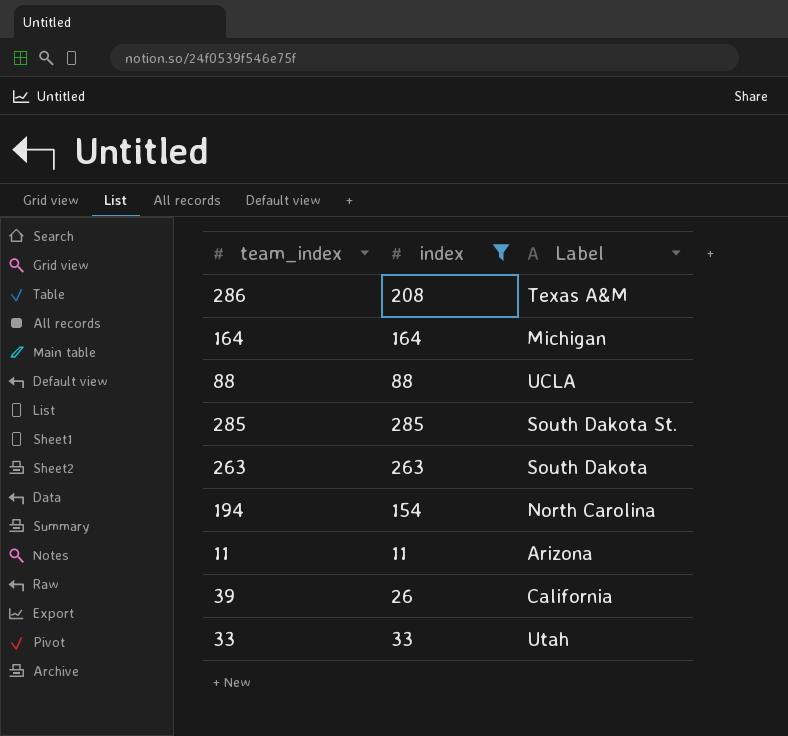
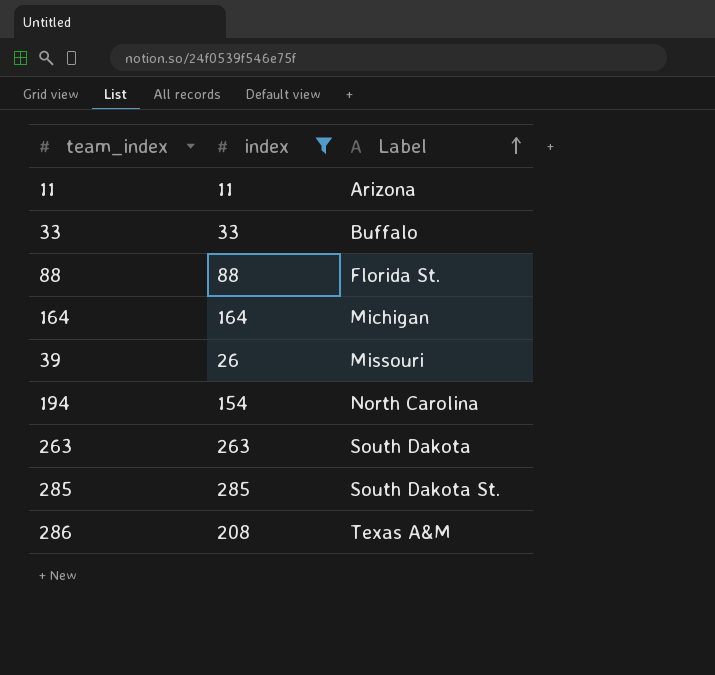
row order: none -> Label ascending
33 | Label: Utah -> Buffalo
88 | Label: UCLA -> Florida St.
39 | Label: California -> Missouri

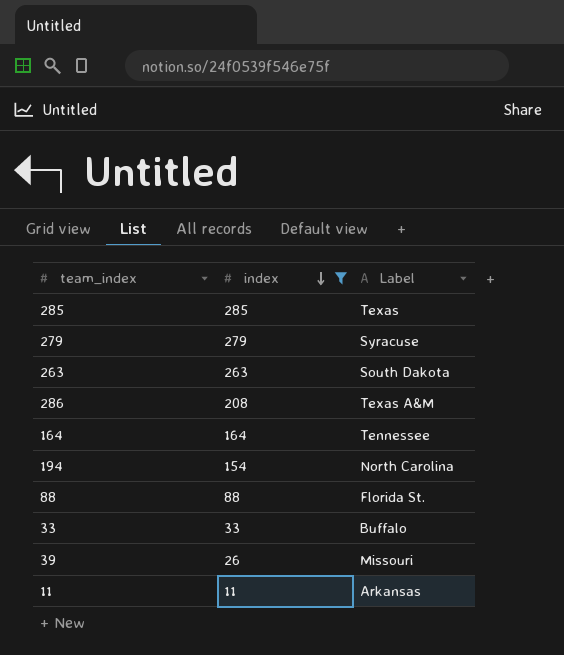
row order: Label ascending -> index descending
285 | Label: South Dakota St. -> Texas
row 279: none -> 279 | Syracuse
164 | Label: Michigan -> Tennessee
11 | Label: Arizona -> Arkansas

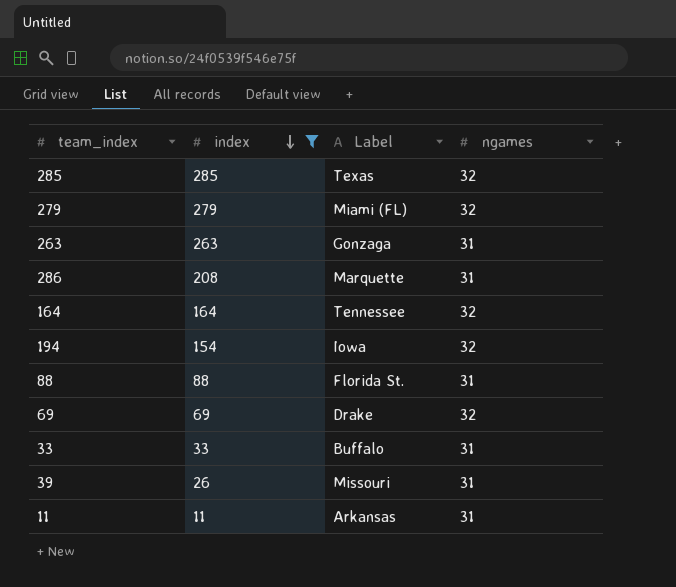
column ngames | position: none -> 4
279 | Label: Syracuse -> Miami (FL)
263 | Label: South Dakota -> Gonzaga
286 | Label: Texas A&M -> Marquette
194 | Label: North Carolina -> Iowa
row 69: none -> 69 | Drake | 32

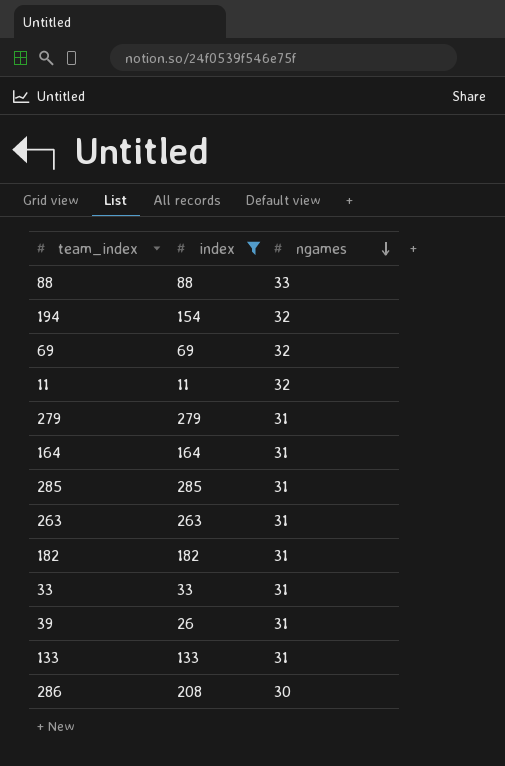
row order: index descending -> ngames descending
column Label | position: 3 -> none
88 | ngames: 31 -> 33
11 | ngames: 31 -> 32
279 | ngames: 32 -> 31
164 | ngames: 32 -> 31
285 | ngames: 32 -> 31
row 182: none -> 182 | 31
row 133: none -> 133 | 31
286 | ngames: 31 -> 30

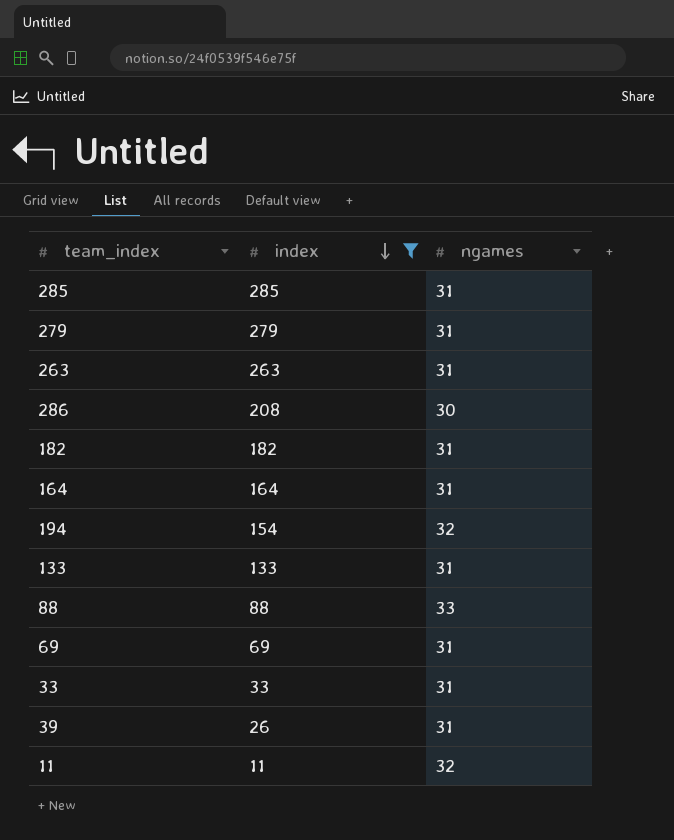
row order: ngames descending -> index descending
69 | ngames: 32 -> 31

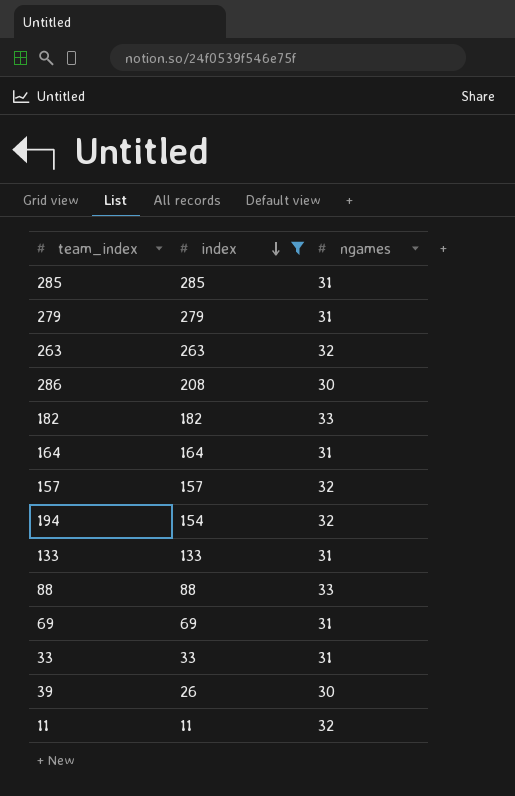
263 | ngames: 31 -> 32
182 | ngames: 31 -> 33
row 157: none -> 157 | 32
39 | ngames: 31 -> 30

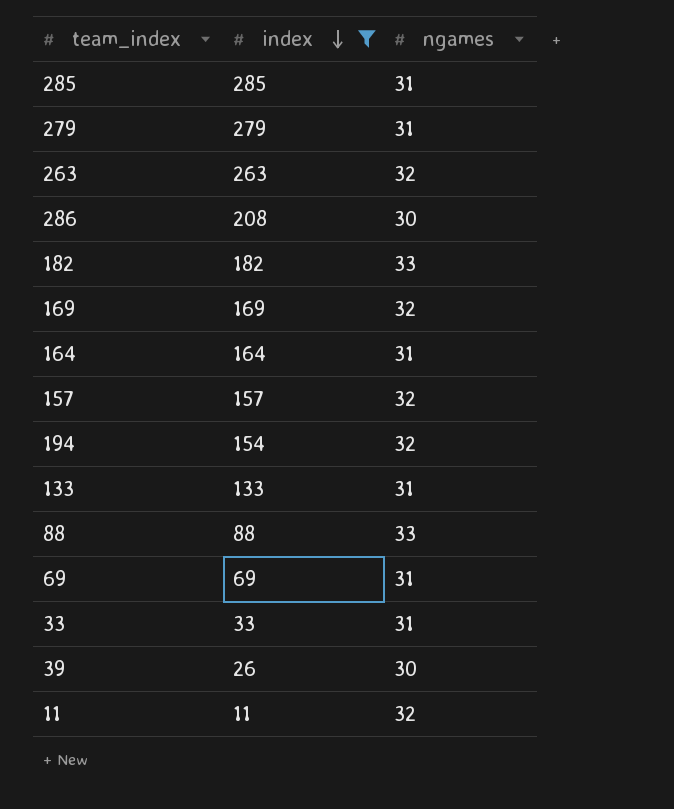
row 169: none -> 169 | 32

